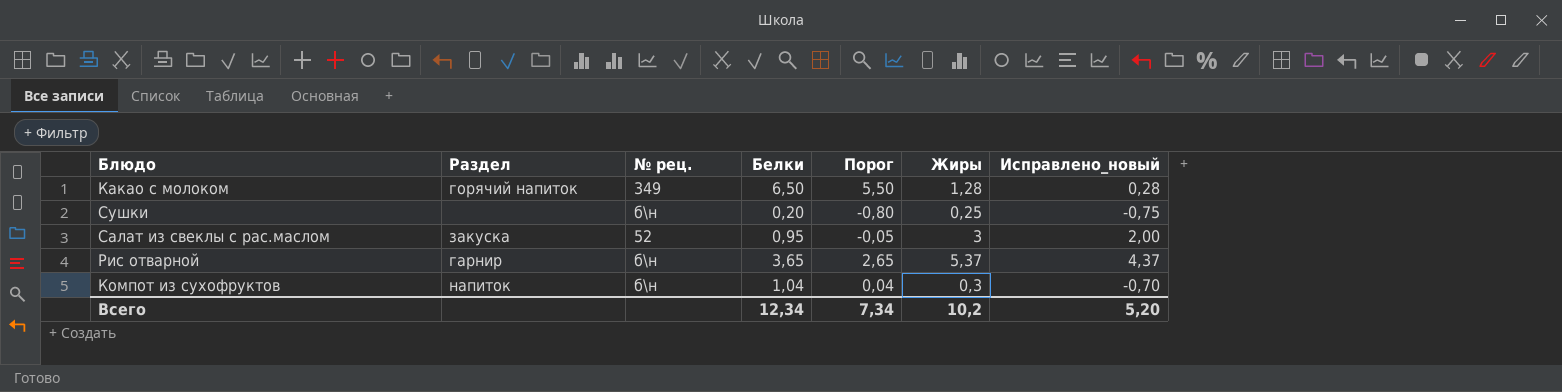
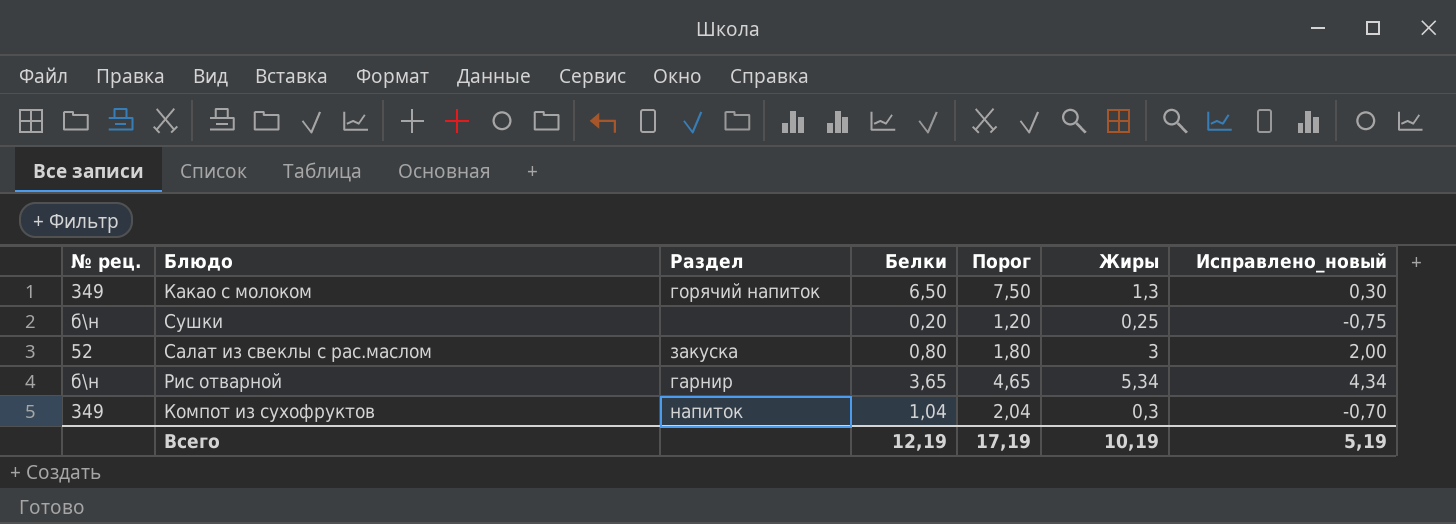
column № рец. | position: 3 -> 1
column Порог | formula: [Белки] - 1 -> [Белки] + 1
Какао с молоком | Жиры: 1,28 -> 1,3
Какао с молоком | Исправлено_новый: 0,28 -> 0,30
Салат из свеклы с рас.маслом | Белки: 0,95 -> 0,80
Рис отварной | Жиры: 5,37 -> 5,34
Рис отварной | Исправлено_новый: 4,37 -> 4,34
Компот из сухофруктов | № рец.: б\н -> 349
Всего | Белки: 12,34 -> 12,19
Всего | Порог: 7,34 -> 17,19
Всего | Жиры: 10,2 -> 10,19
Всего | Исправлено_новый: 5,20 -> 5,19

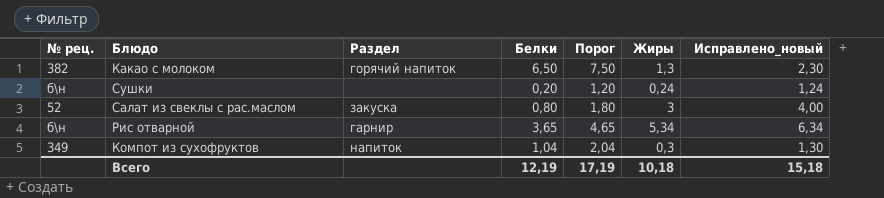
column Исправлено_новый | formula: [Жиры] - 1 -> [Жиры] + 1
Какао с молоком | № рец.: 349 -> 382
Сушки | Жиры: 0,25 -> 0,24
Всего | Жиры: 10,19 -> 10,18
Всего | Исправлено_новый: 5,19 -> 15,18

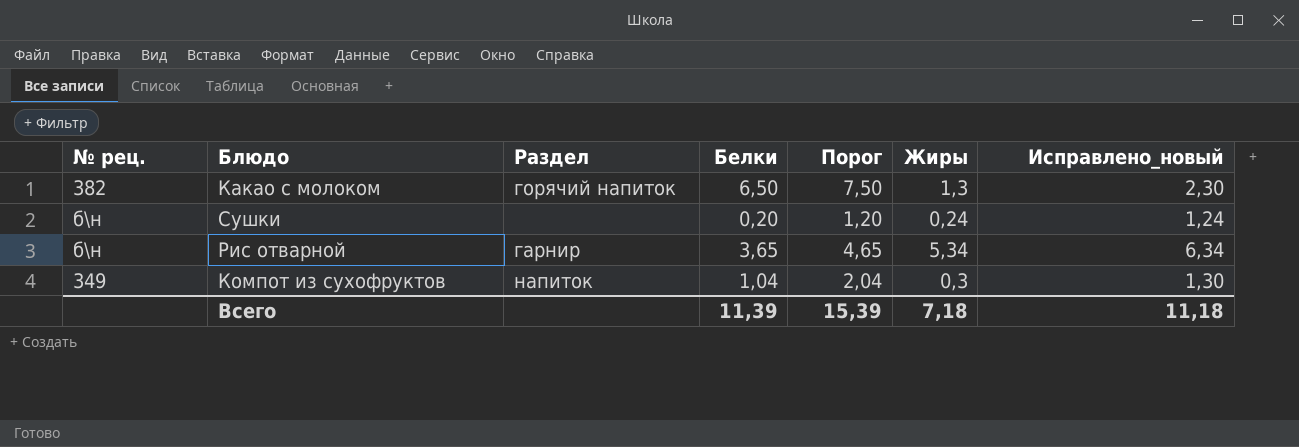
row Салат из свеклы с рас.маслом: 52 | закуска | 0,80 | 1,80 | 3 | 4,00 -> none
Всего | Белки: 12,19 -> 11,39
Всего | Порог: 17,19 -> 15,39
Всего | Жиры: 10,18 -> 7,18
Всего | Исправлено_новый: 15,18 -> 11,18

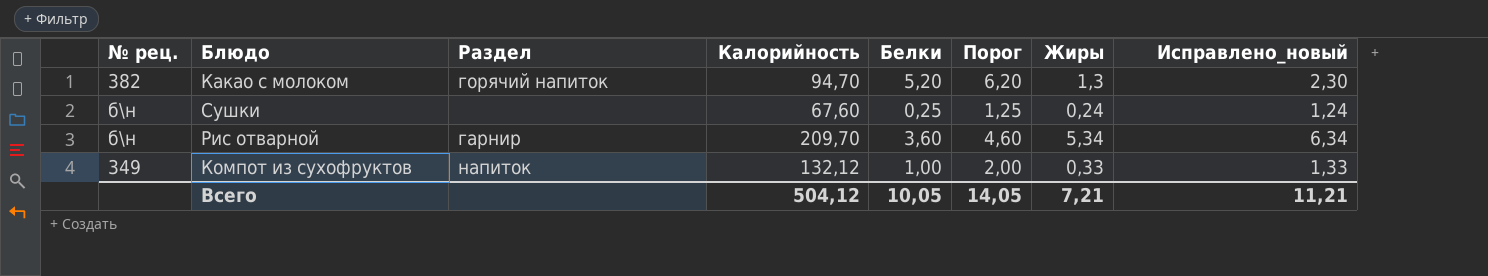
column Калорийность | position: none -> 4
Какао с молоком | Белки: 6,50 -> 5,20
Какао с молоком | Порог: 7,50 -> 6,20
Сушки | Белки: 0,20 -> 0,25
Сушки | Порог: 1,20 -> 1,25
Рис отварной | Белки: 3,65 -> 3,60
Рис отварной | Порог: 4,65 -> 4,60
Компот из сухофруктов | Белки: 1,04 -> 1,00
Компот из сухофруктов | Порог: 2,04 -> 2,00
Компот из сухофруктов | Жиры: 0,3 -> 0,33
Компот из сухофруктов | Исправлено_новый: 1,30 -> 1,33
Всего | Белки: 11,39 -> 10,05
Всего | Порог: 15,39 -> 14,05
Всего | Жиры: 7,18 -> 7,21
Всего | Исправлено_новый: 11,18 -> 11,21

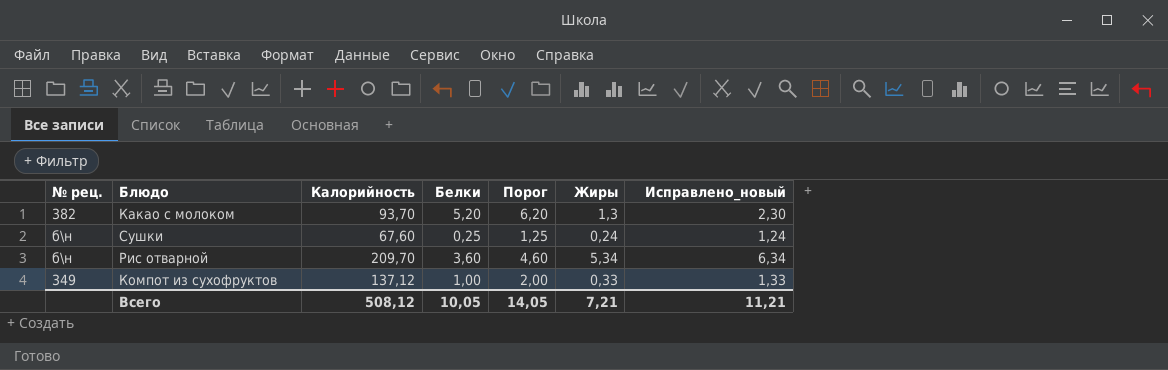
column Раздел | position: 3 -> none
Какао с молоком | Калорийность: 94,70 -> 93,70
Компот из сухофруктов | Калорийность: 132,12 -> 137,12
Всего | Калорийность: 504,12 -> 508,12

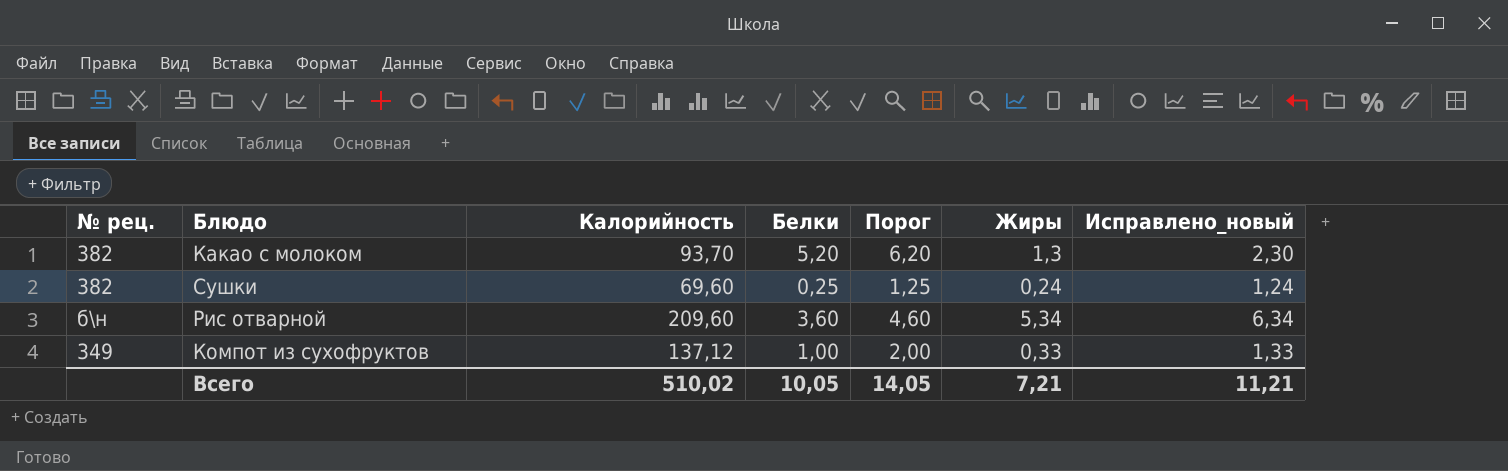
Сушки | № рец.: б\н -> 382
Сушки | Калорийность: 67,60 -> 69,60
Рис отварной | Калорийность: 209,70 -> 209,60
Всего | Калорийность: 508,12 -> 510,02

